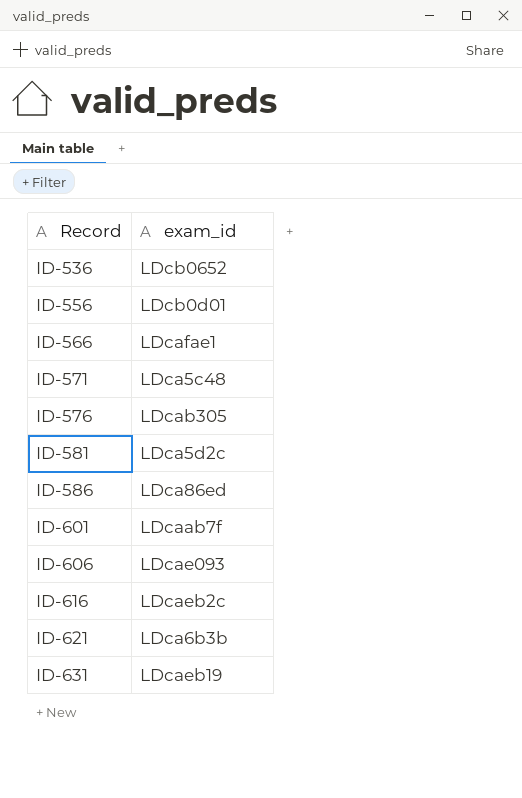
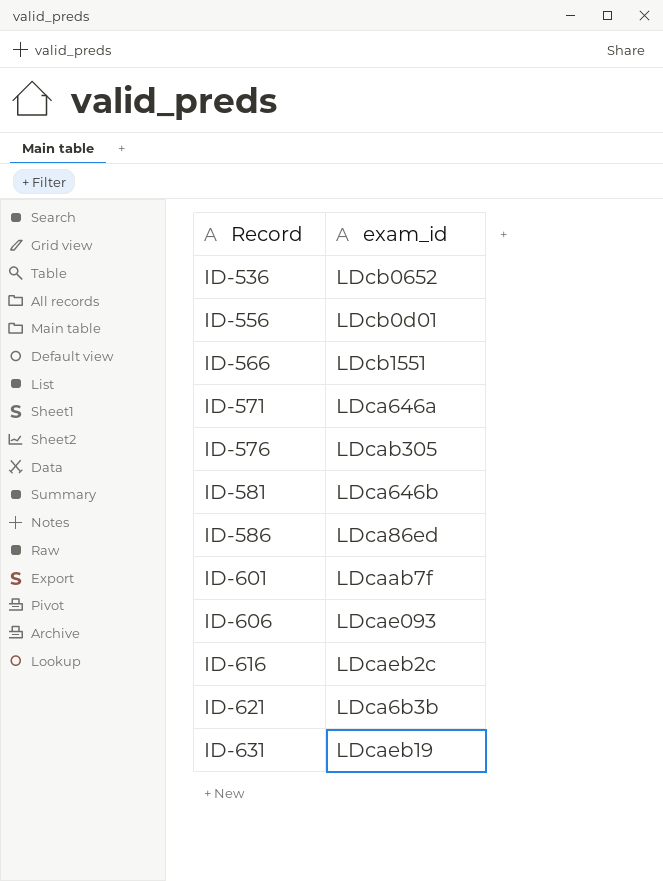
ID-566 | exam_id: LDcafae1 -> LDcb1551
ID-571 | exam_id: LDca5c48 -> LDca646a
ID-581 | exam_id: LDca5d2c -> LDca646b

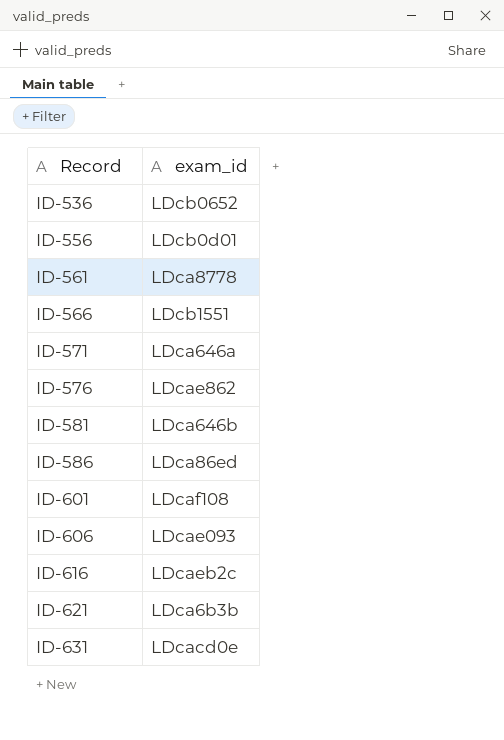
row ID-561: none -> LDca8778
ID-576 | exam_id: LDcab305 -> LDcae862
ID-601 | exam_id: LDcaab7f -> LDcaf108
ID-631 | exam_id: LDcaeb19 -> LDcacd0e

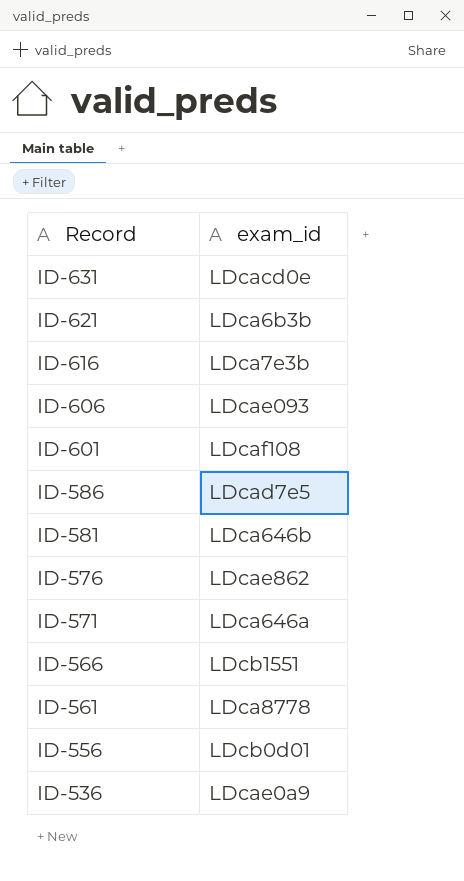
row order: Record ascending -> Record descending
ID-616 | exam_id: LDcaeb2c -> LDca7e3b
ID-586 | exam_id: LDca86ed -> LDcad7e5
ID-536 | exam_id: LDcb0652 -> LDcae0a9

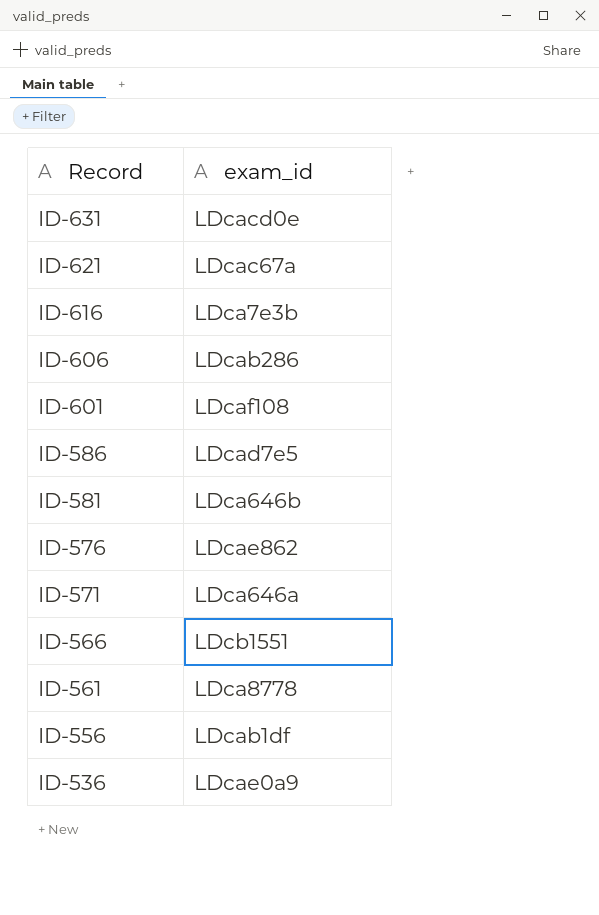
ID-621 | exam_id: LDca6b3b -> LDcac67a
ID-606 | exam_id: LDcae093 -> LDcab286
ID-556 | exam_id: LDcb0d01 -> LDcab1df

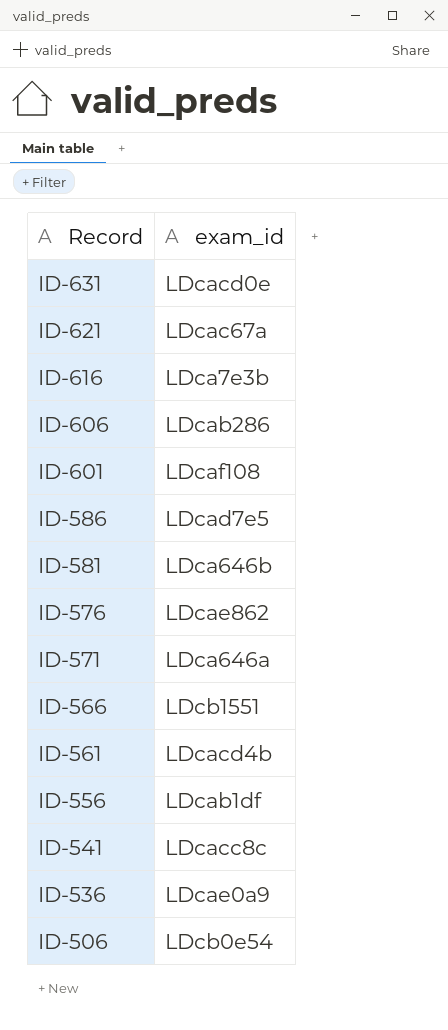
ID-561 | exam_id: LDca8778 -> LDcacd4b
row ID-541: none -> LDcacc8c
row ID-506: none -> LDcb0e54

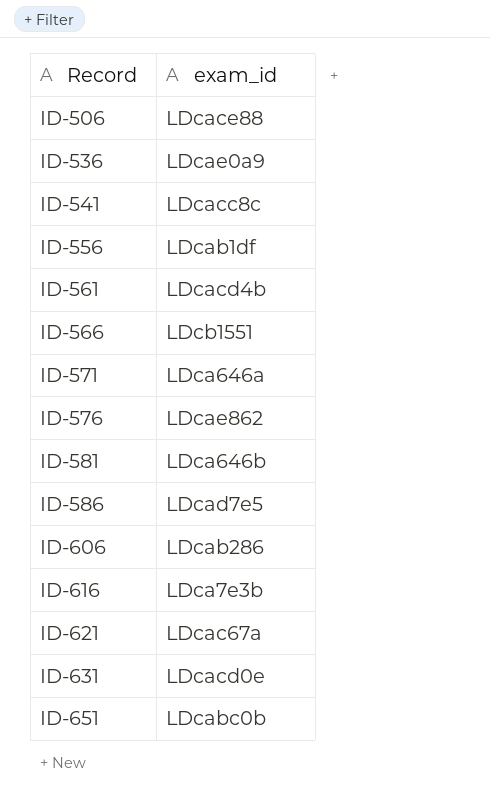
row order: Record descending -> Record ascending
row ID-601: LDcaf108 -> none
ID-506 | exam_id: LDcb0e54 -> LDcace88
row ID-651: none -> LDcabc0b

